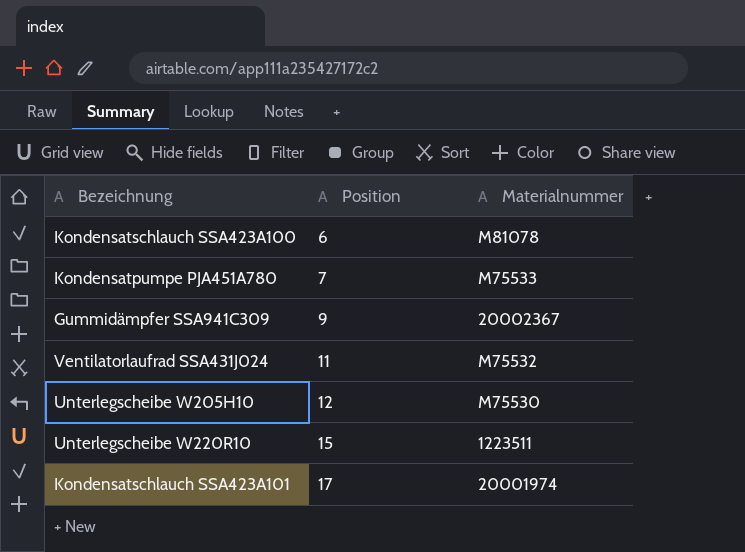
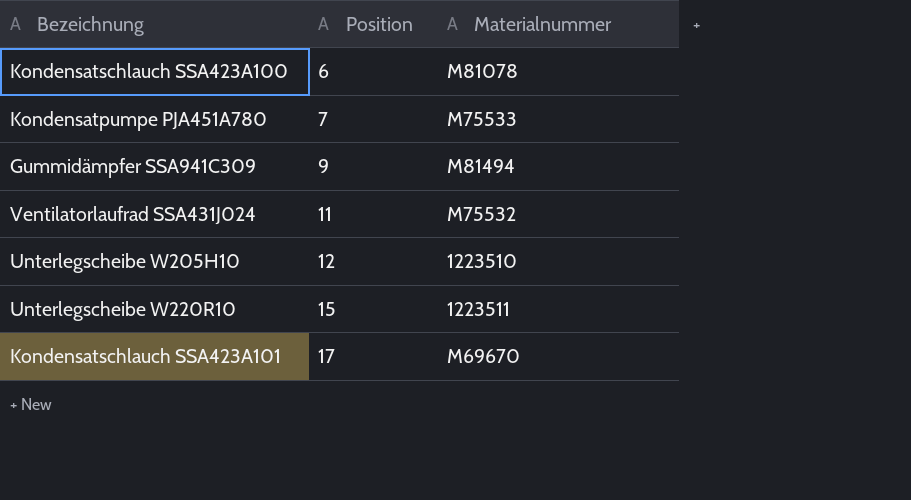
Gummidämpfer SSA941C309 | Materialnummer: 20002367 -> M81494
Unterlegscheibe W205H10 | Materialnummer: M75530 -> 1223510
Kondensatschlauch SSA423A101 | Materialnummer: 20001974 -> M69670

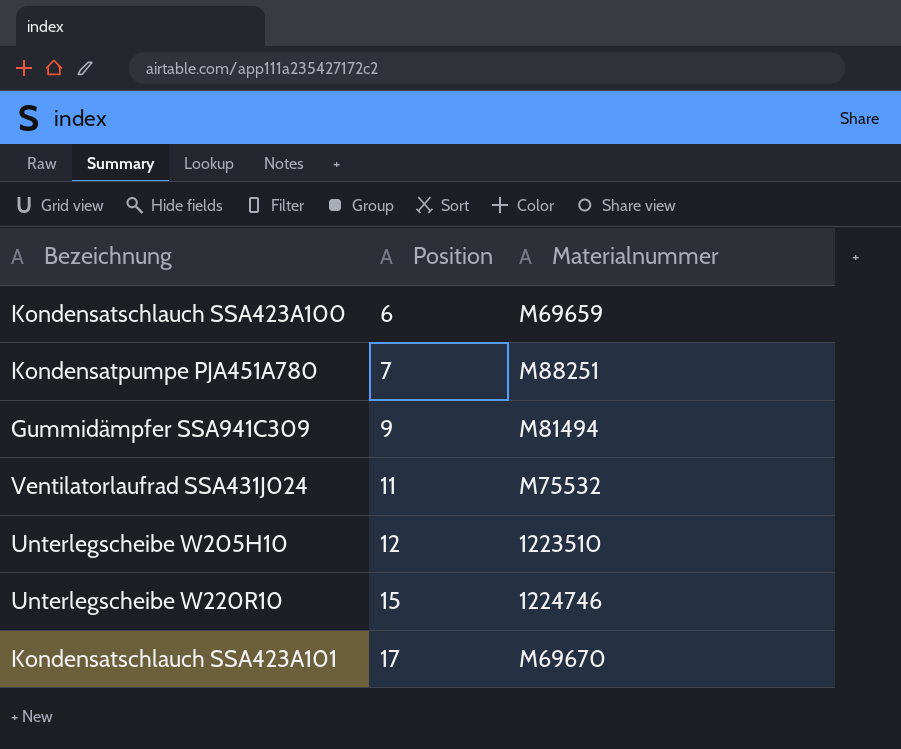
Kondensatschlauch SSA423A100 | Materialnummer: M81078 -> M69659
Kondensatpumpe PJA451A780 | Materialnummer: M75533 -> M88251
Unterlegscheibe W220R10 | Materialnummer: 1223511 -> 1224746

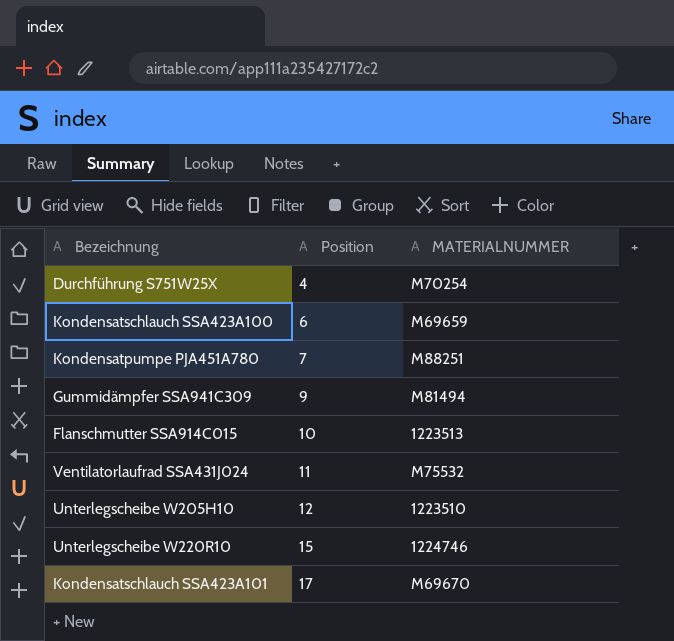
column name: Materialnummer -> MATERIALNUMMER
row Durchführung S751W25X: none -> 4 | M70254
row Flanschmutter SSA914C015: none -> 10 | 1223513

